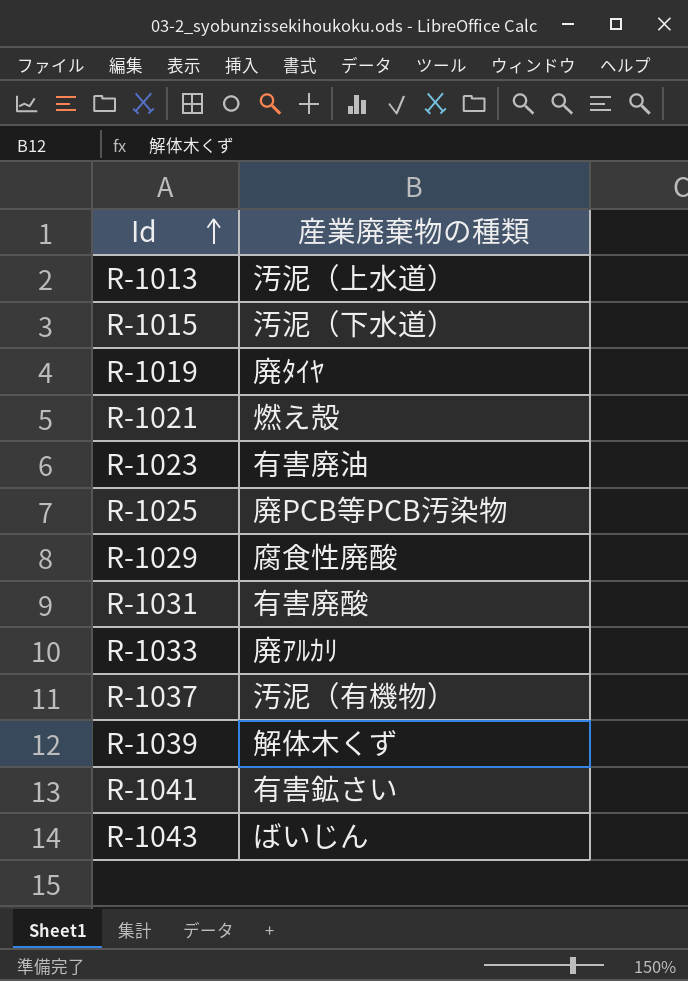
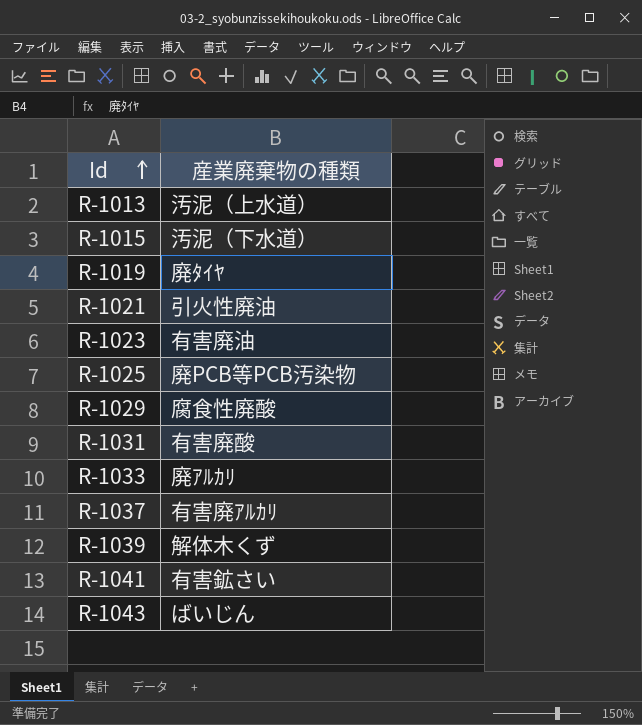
R-1021 | 産業廃棄物の種類: 燃え殻 -> 引火性廃油
R-1037 | 産業廃棄物の種類: 汚泥（有機物） -> 有害廃ｱﾙｶﾘ

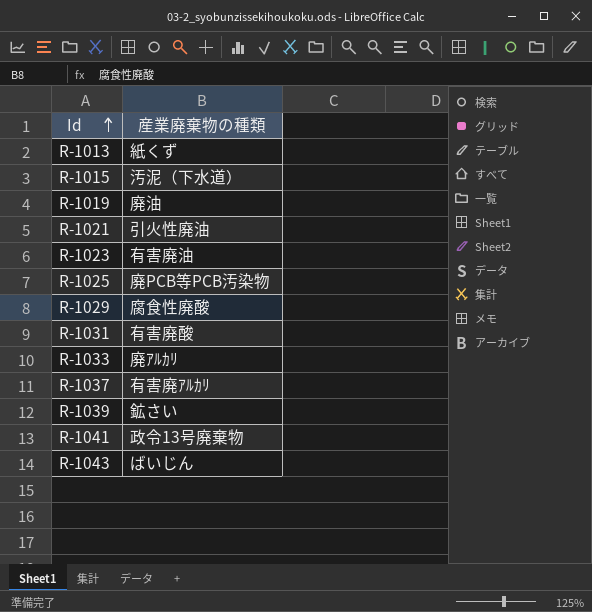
R-1013 | 産業廃棄物の種類: 汚泥（上水道） -> 紙くず
R-1019 | 産業廃棄物の種類: 廃ﾀｲﾔ -> 廃油
R-1039 | 産業廃棄物の種類: 解体木くず -> 鉱さい
R-1041 | 産業廃棄物の種類: 有害鉱さい -> 政令13号廃棄物

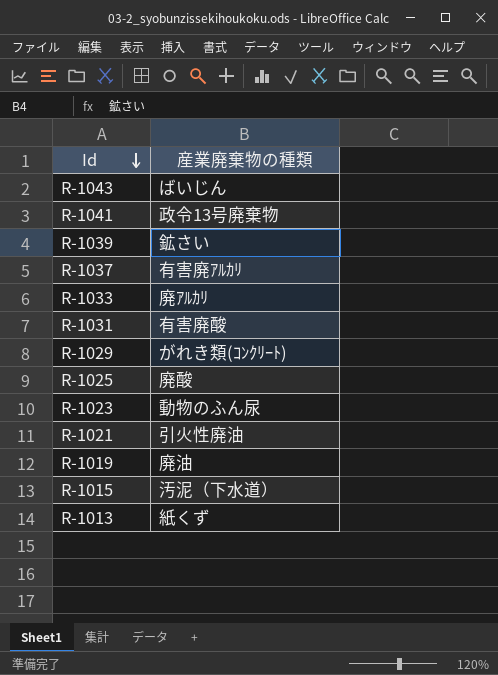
row order: Id ascending -> Id descending
R-1029 | 産業廃棄物の種類: 腐食性廃酸 -> がれき類(ｺﾝｸﾘｰﾄ)
R-1025 | 産業廃棄物の種類: 廃PCB等PCB汚染物 -> 廃酸
R-1023 | 産業廃棄物の種類: 有害廃油 -> 動物のふん尿

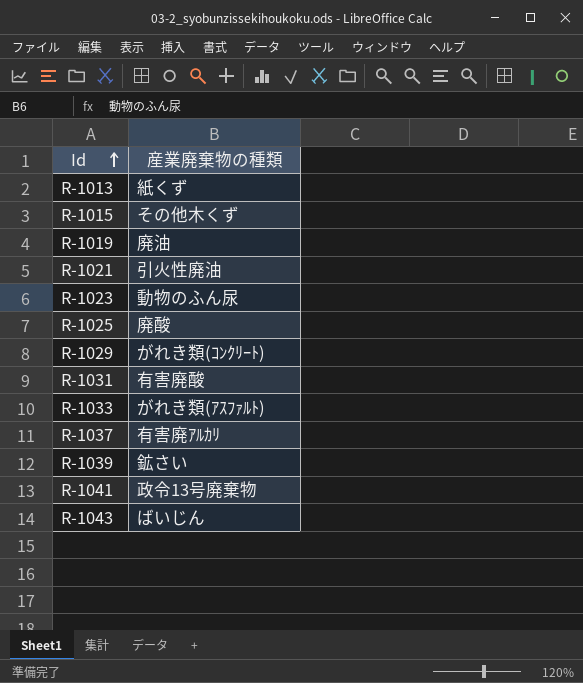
row order: Id descending -> Id ascending
R-1015 | 産業廃棄物の種類: 汚泥（下水道） -> その他木くず
R-1033 | 産業廃棄物の種類: 廃ｱﾙｶﾘ -> がれき類(ｱｽﾌｧﾙﾄ)

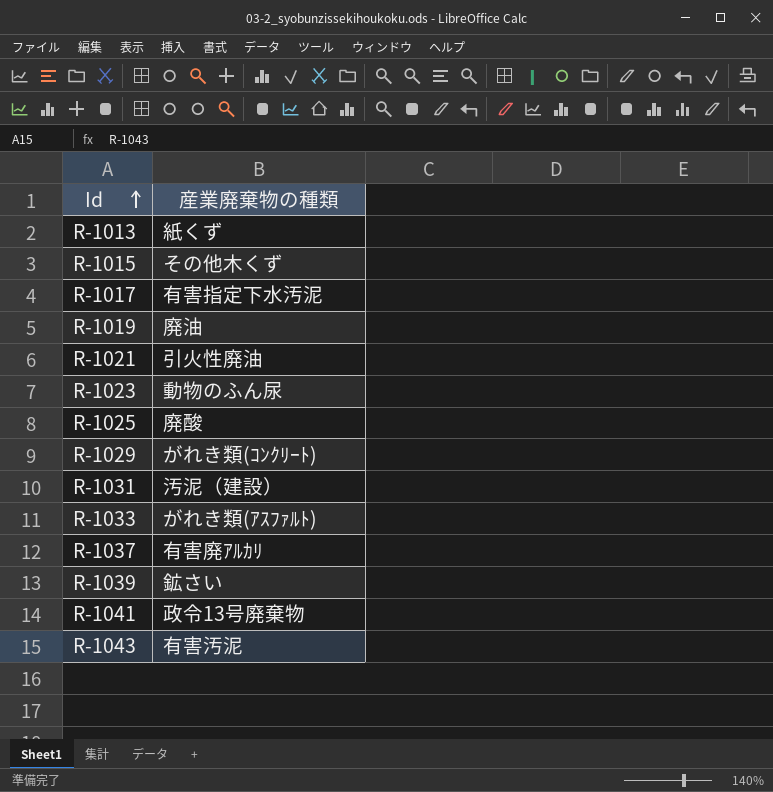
row R-1017: none -> 有害指定下水汚泥
R-1031 | 産業廃棄物の種類: 有害廃酸 -> 汚泥（建設）
R-1043 | 産業廃棄物の種類: ばいじん -> 有害汚泥

